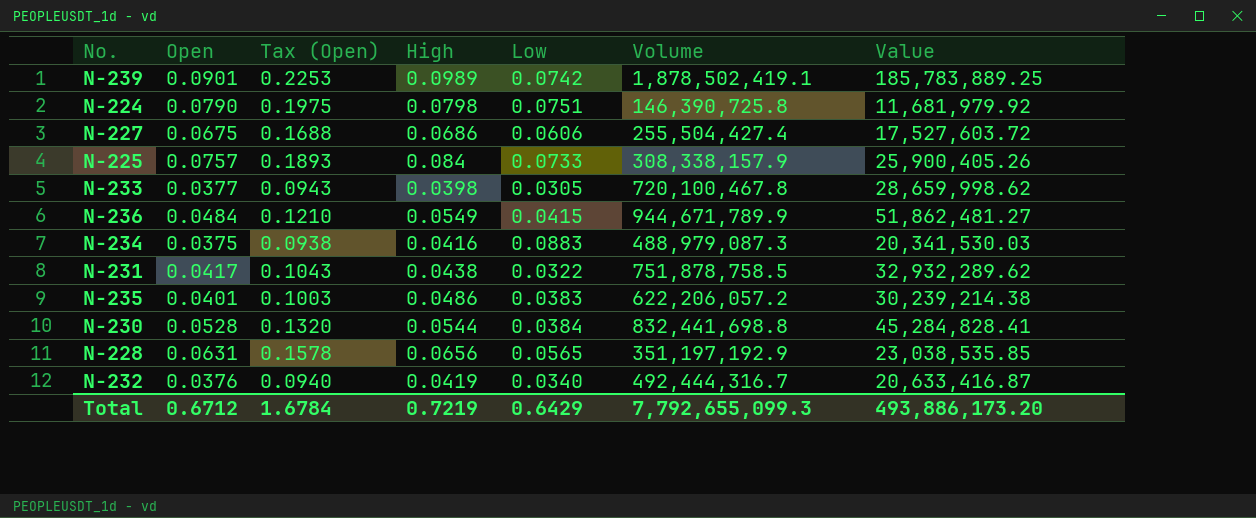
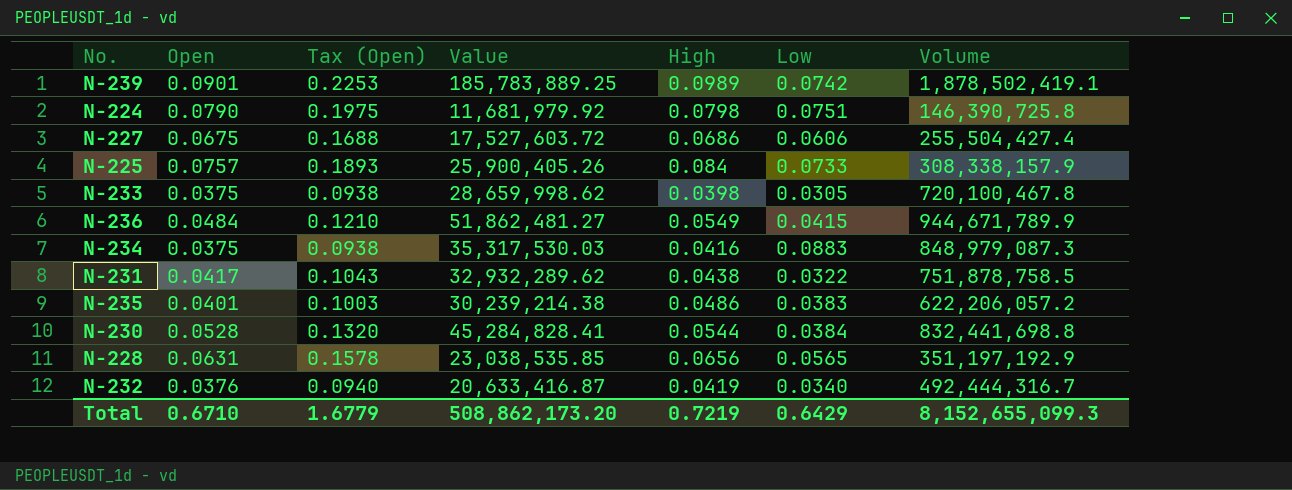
column Value | position: 7 -> 4
N-233 | Open: 0.0377 -> 0.0375
N-233 | Tax (Open): 0.0943 -> 0.0938
N-234 | Value: 20,341,530.03 -> 35,317,530.03
N-234 | Volume: 488,979,087.3 -> 848,979,087.3
Total | Open: 0.6712 -> 0.6710
Total | Tax (Open): 1.6784 -> 1.6779
Total | Value: 493,886,173.20 -> 508,862,173.20
Total | Volume: 7,792,655,099.3 -> 8,152,655,099.3

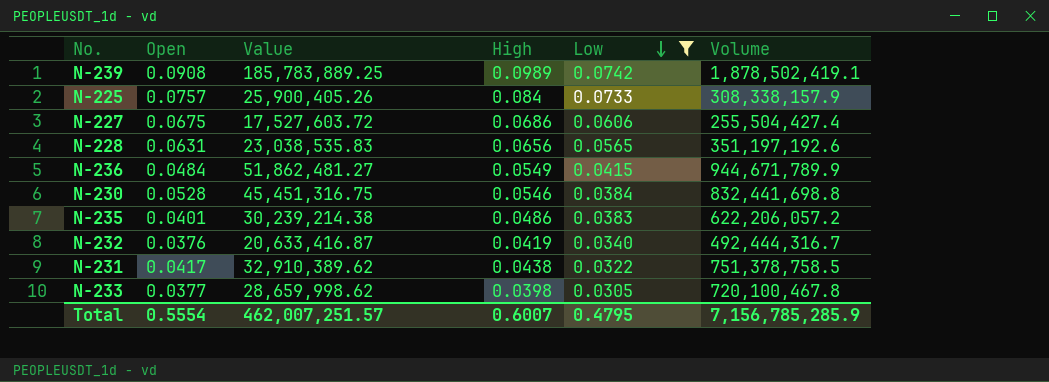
filter: none -> Low <= 0.0742
row order: none -> Low descending
column Tax (Open) | formula: [Open] * 2.5 -> none
N-239 | Open: 0.0901 -> 0.0908
N-228 | Value: 23,038,535.85 -> 23,038,535.83
N-228 | Volume: 351,197,192.9 -> 351,197,192.6
N-230 | Value: 45,284,828.41 -> 45,451,316.75
N-230 | High: 0.0544 -> 0.0546
N-231 | Value: 32,932,289.62 -> 32,910,389.62
N-231 | Volume: 751,878,758.5 -> 751,378,758.5
N-233 | Open: 0.0375 -> 0.0377
Total | Open: 0.6710 -> 0.5554
Total | Value: 508,862,173.20 -> 462,007,251.57
Total | High: 0.7219 -> 0.6007
Total | Low: 0.6429 -> 0.4795
Total | Volume: 8,152,655,099.3 -> 7,156,785,285.9

